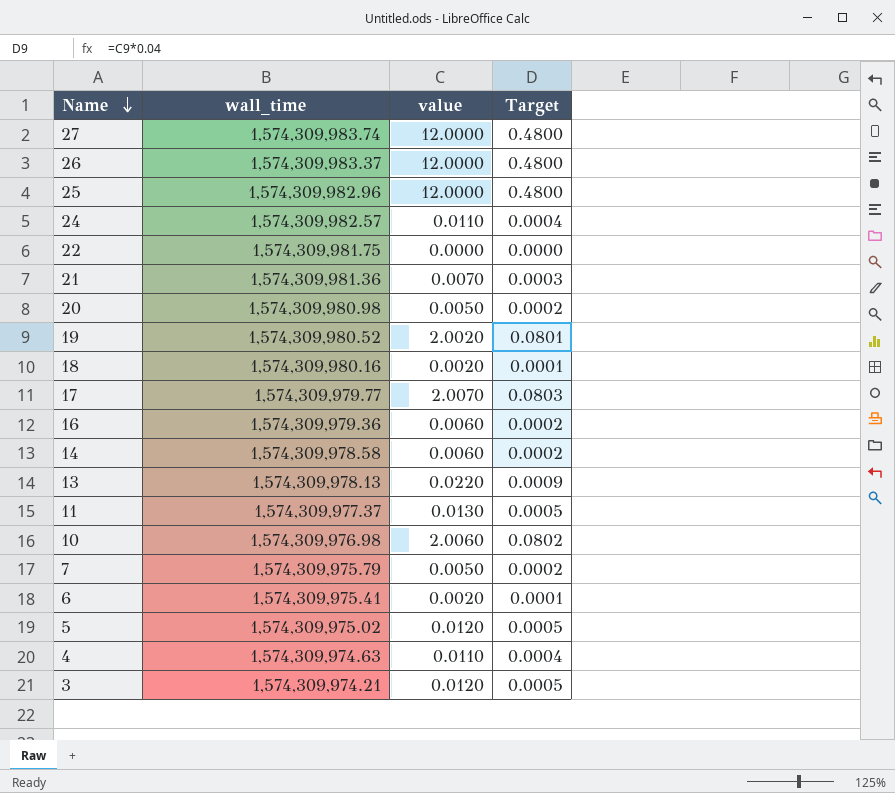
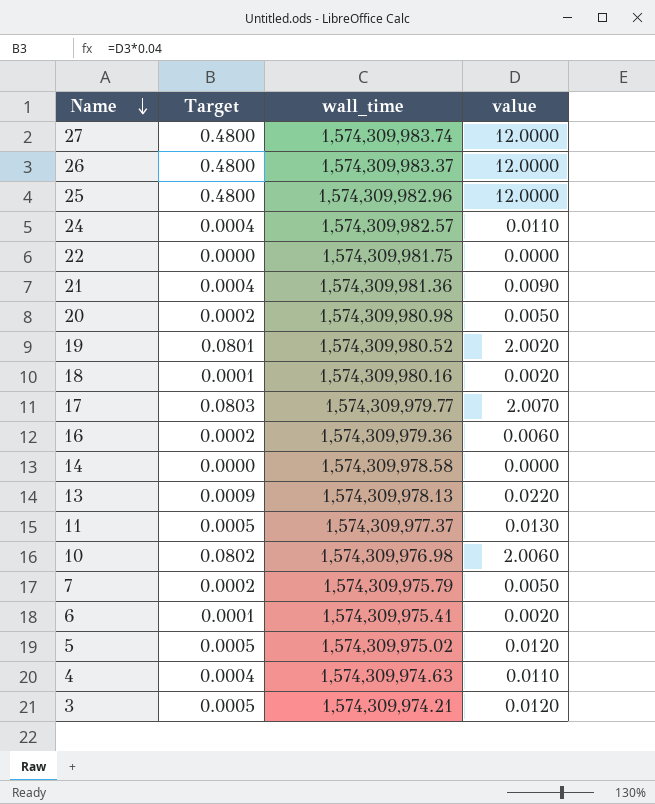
column Target | position: 4 -> 2
21 | Target: 0.0003 -> 0.0004
21 | value: 0.0070 -> 0.0090
14 | Target: 0.0002 -> 0.0000
14 | value: 0.0060 -> 0.0000

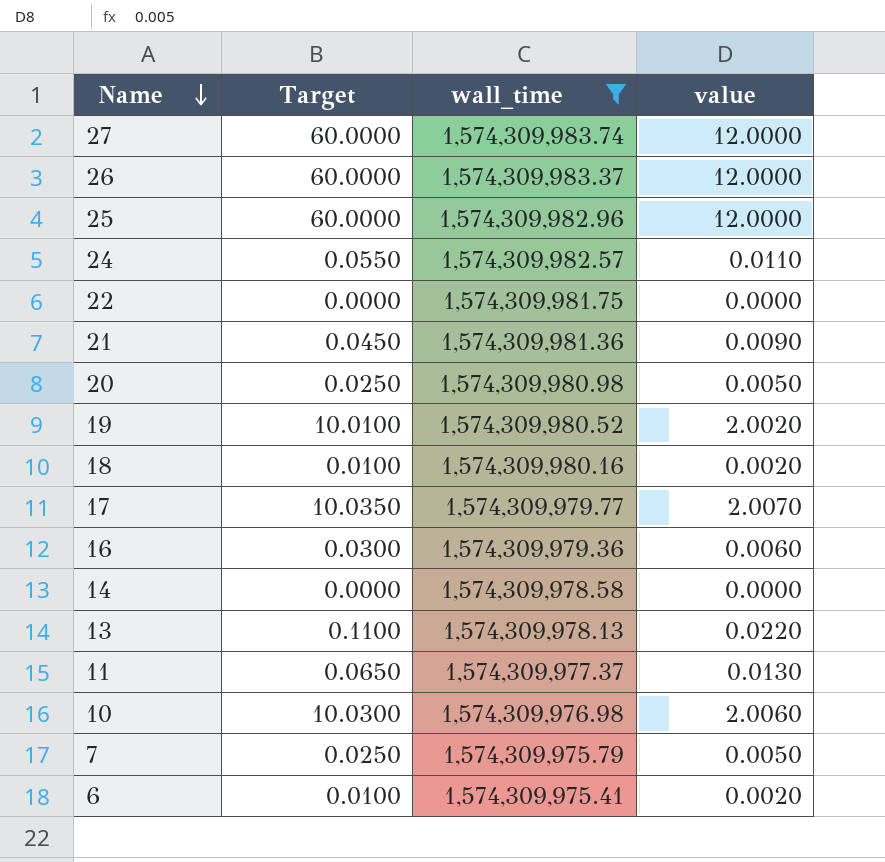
filter: none -> wall_time >= 1,574,309,975.41
column Target | formula: [value] * 0.04 -> [value] * 5

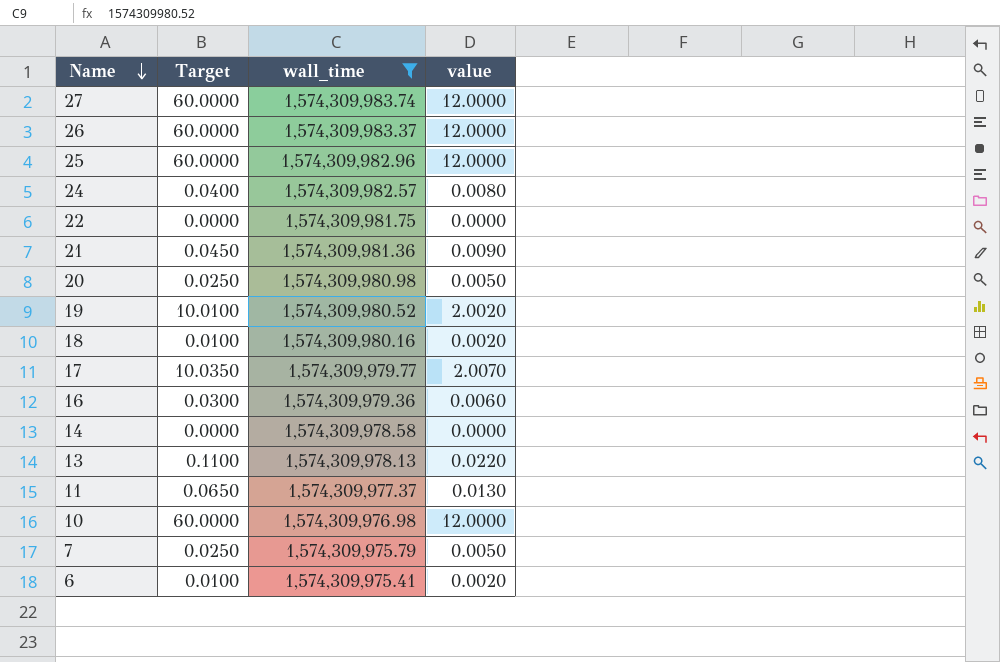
24 | Target: 0.0550 -> 0.0400
24 | value: 0.0110 -> 0.0080
10 | Target: 10.0300 -> 60.0000
10 | value: 2.0060 -> 12.0000

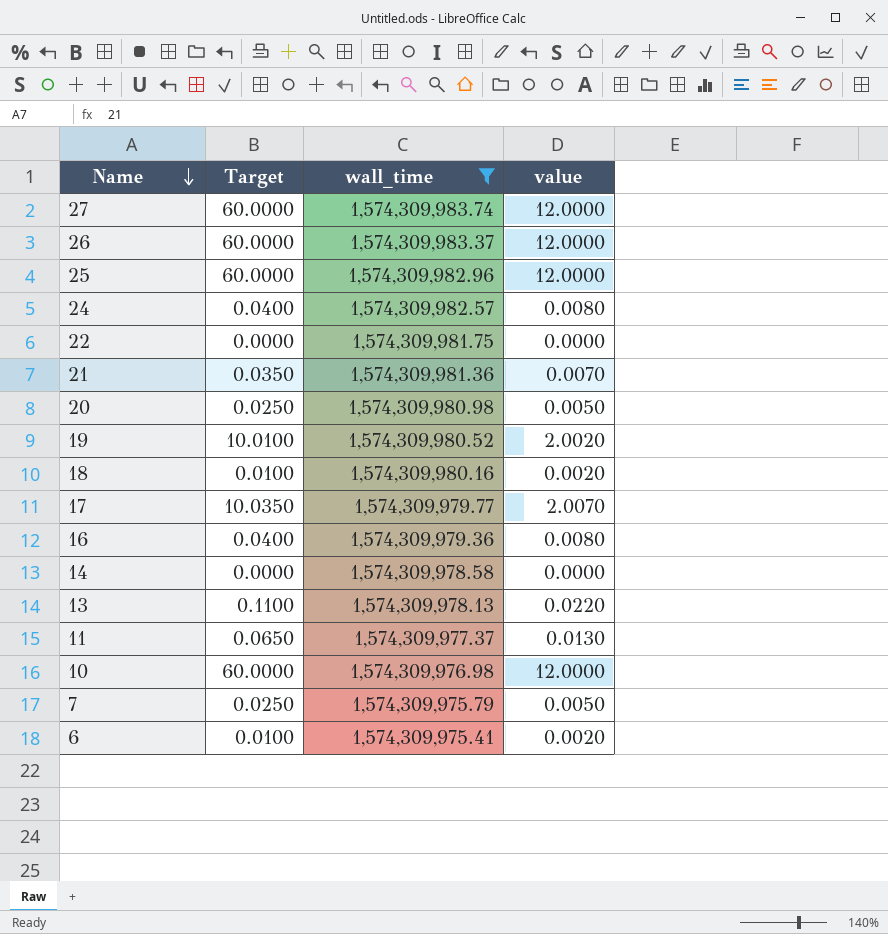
21 | Target: 0.0450 -> 0.0350
21 | value: 0.0090 -> 0.0070
16 | Target: 0.0300 -> 0.0400
16 | value: 0.0060 -> 0.0080

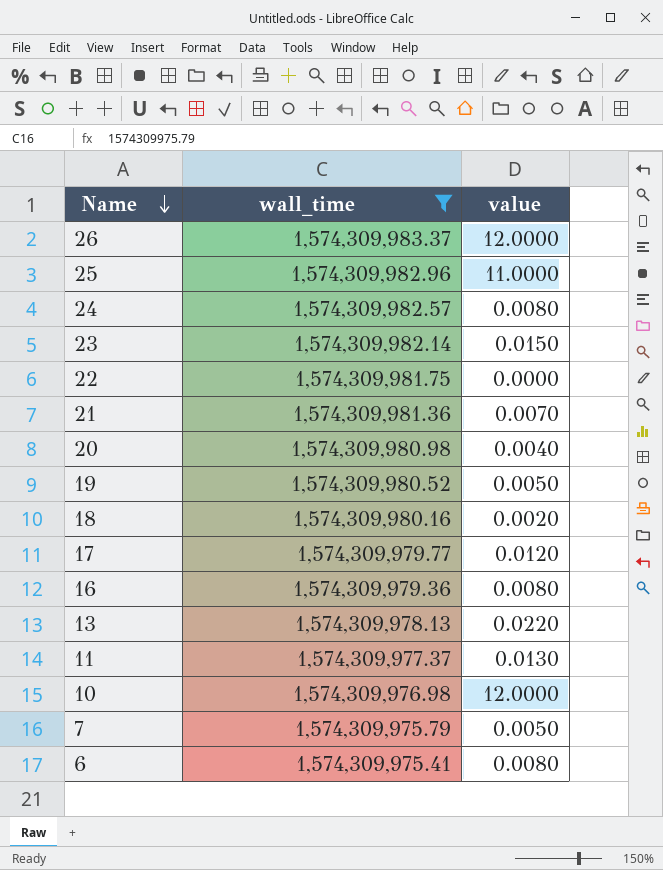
column Target | formula: [value] * 5 -> none
row 27: 60.0000 | 1,574,309,983.74 | 12.0000 -> none
row 14: 0.0000 | 1,574,309,978.58 | 0.0000 -> none
25 | value: 12.0000 -> 11.0000
row 23: none -> 1,574,309,982.14 | 0.0150
20 | value: 0.0050 -> 0.0040
19 | value: 2.0020 -> 0.0050
17 | value: 2.0070 -> 0.0120
6 | value: 0.0020 -> 0.0080

